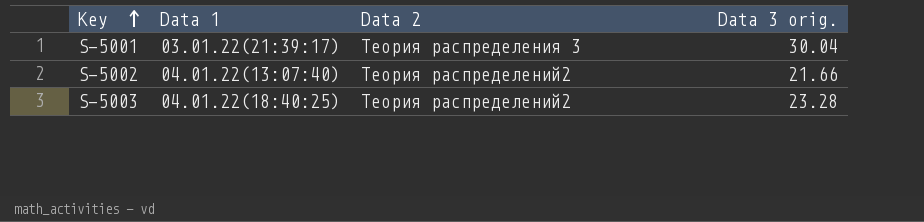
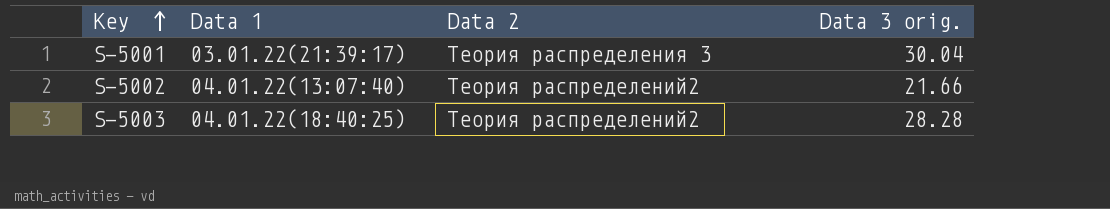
S-5003 | Data 3 orig.: 23.28 -> 28.28

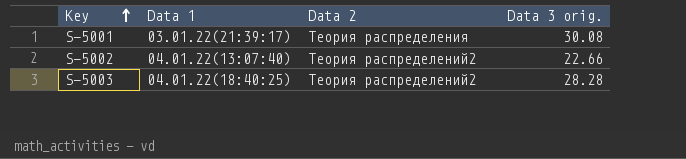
S-5001 | Data 2: Теория распределения 3 -> Теория распределения
S-5001 | Data 3 orig.: 30.04 -> 30.08
S-5002 | Data 3 orig.: 21.66 -> 22.66

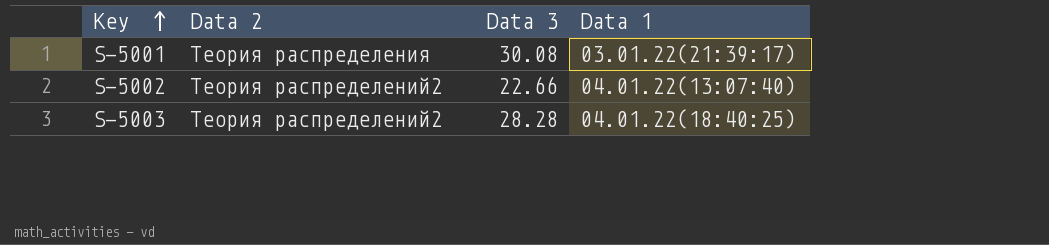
column name: Data 3 orig. -> Data 3
column Data 1 | position: 2 -> 4

